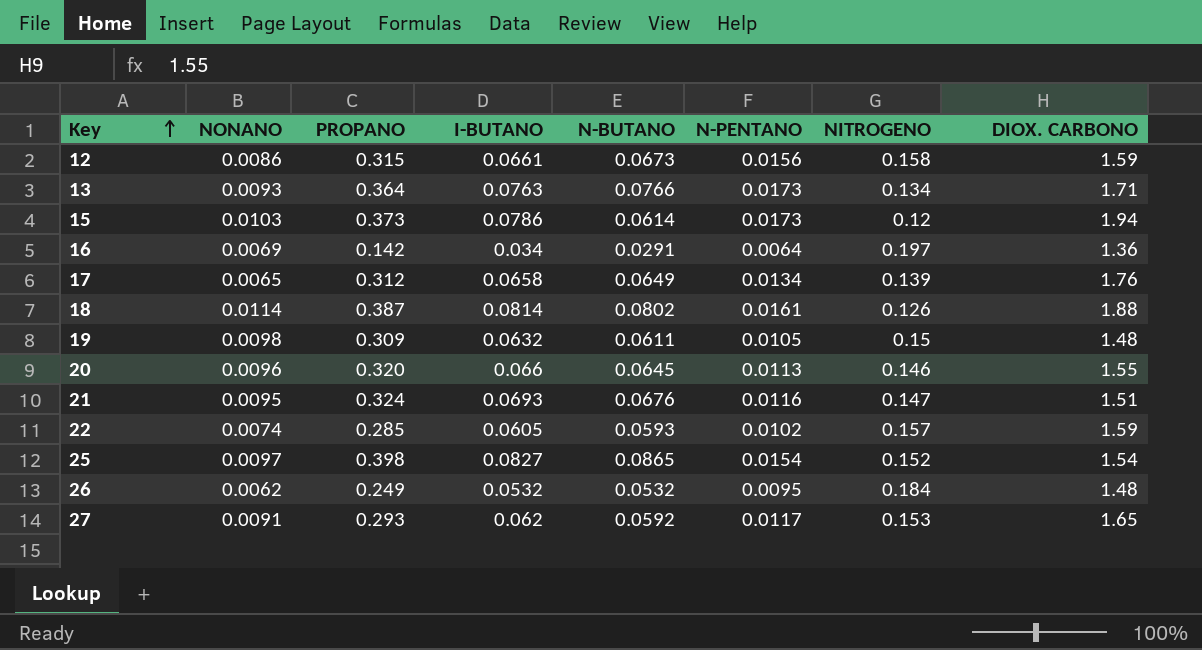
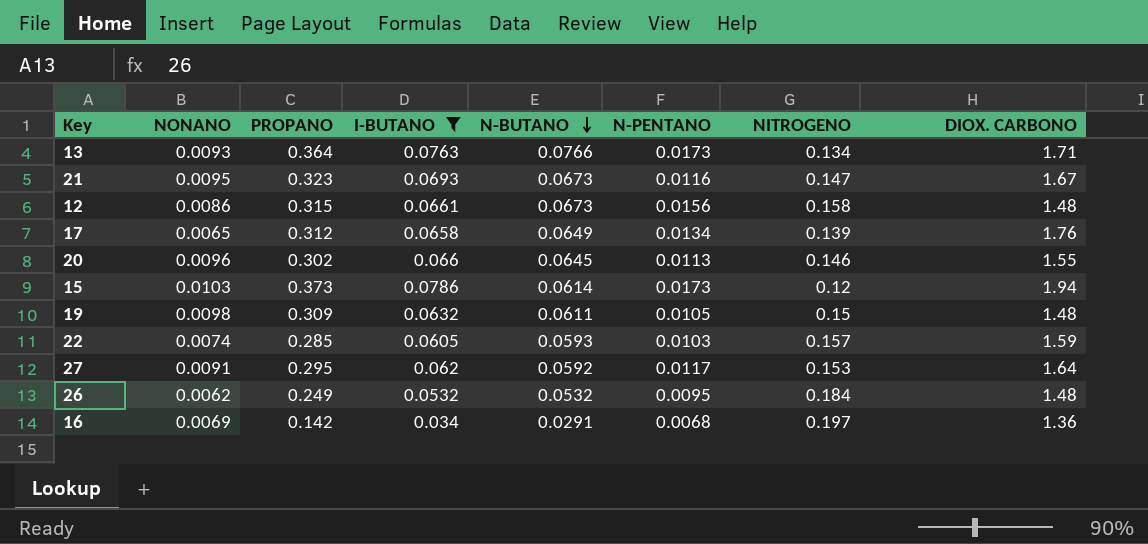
filter: none -> I-BUTANO <= 0.0786
row order: Key ascending -> N-BUTANO descending
21 | PROPANO: 0.324 -> 0.323
21 | N-BUTANO: 0.0676 -> 0.0673
21 | DIOX. CARBONO: 1.51 -> 1.67
12 | DIOX. CARBONO: 1.59 -> 1.48
20 | PROPANO: 0.320 -> 0.302
22 | N-PENTANO: 0.0102 -> 0.0103
27 | PROPANO: 0.293 -> 0.295
27 | DIOX. CARBONO: 1.65 -> 1.64
16 | N-PENTANO: 0.0064 -> 0.0068

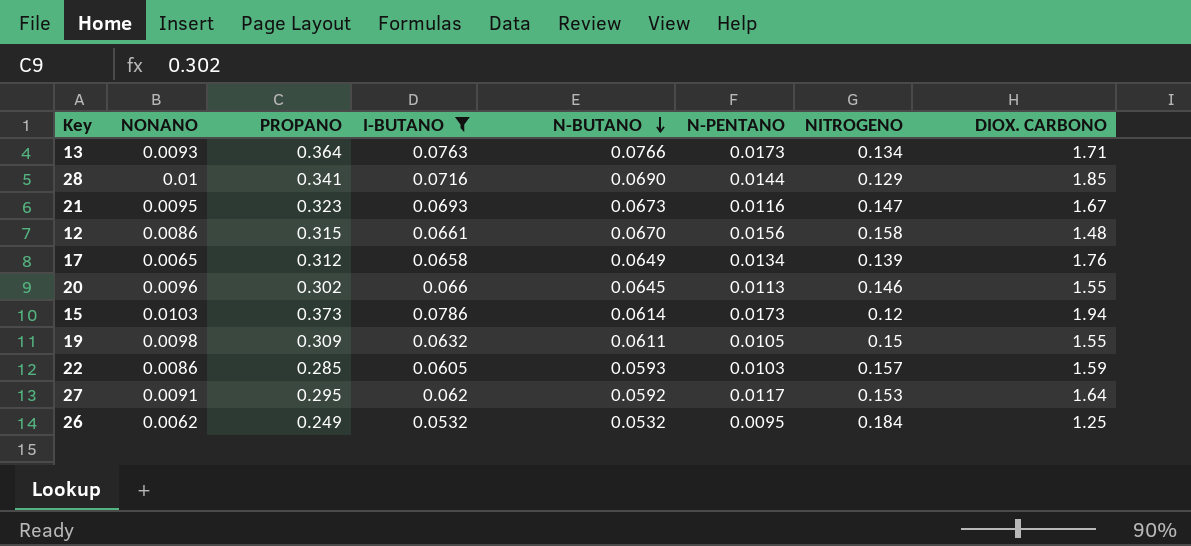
row 16: 0.0069 | 0.142 | 0.034 | 0.0291 | 0.0068 | 0.197 | 1.36 -> none
row 28: none -> 0.01 | 0.341 | 0.0716 | 0.0690 | 0.0144 | 0.129 | 1.85
12 | N-BUTANO: 0.0673 -> 0.0670
19 | DIOX. CARBONO: 1.48 -> 1.55
22 | NONANO: 0.0074 -> 0.0086
26 | DIOX. CARBONO: 1.48 -> 1.25

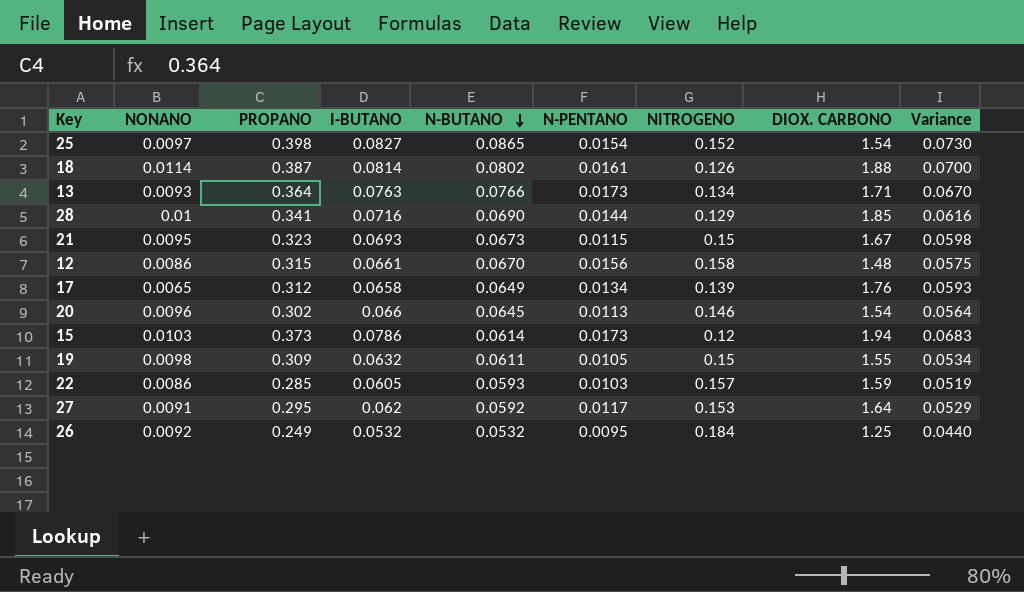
filter: I-BUTANO <= 0.0786 -> none
column Variance | formula: none -> [I-BUTANO] - [NONANO]
21 | N-PENTANO: 0.0116 -> 0.0115
21 | NITROGENO: 0.147 -> 0.15
20 | DIOX. CARBONO: 1.55 -> 1.54
26 | NONANO: 0.0062 -> 0.0092

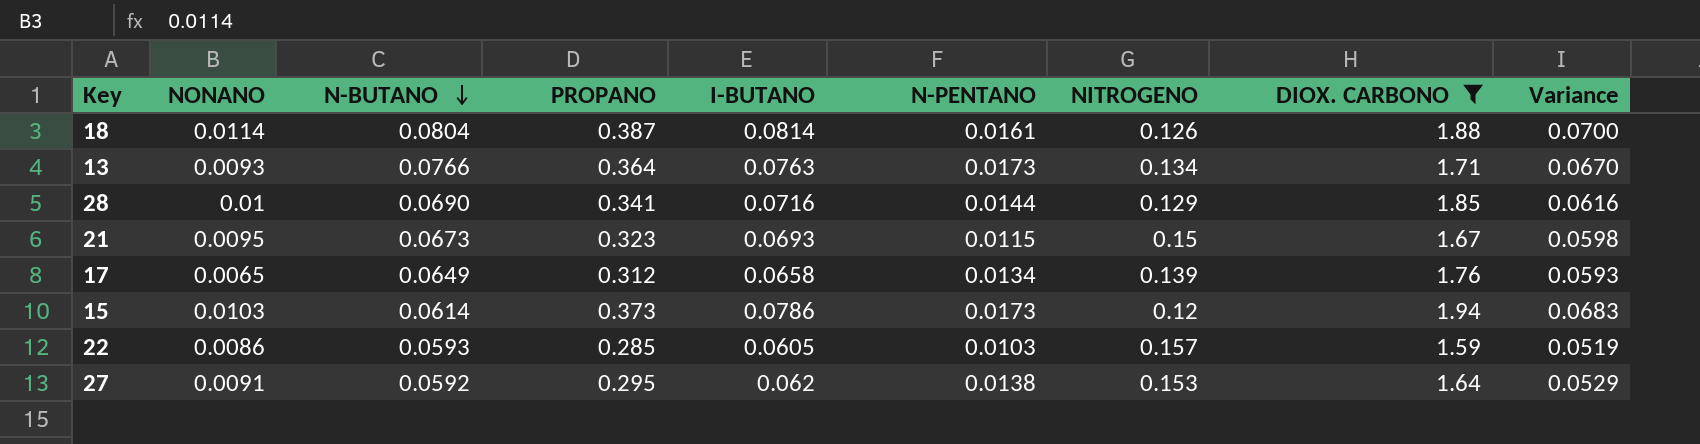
filter: none -> DIOX. CARBONO >= 1.59
column N-BUTANO | position: 5 -> 3
18 | N-BUTANO: 0.0802 -> 0.0804
27 | N-PENTANO: 0.0117 -> 0.0138

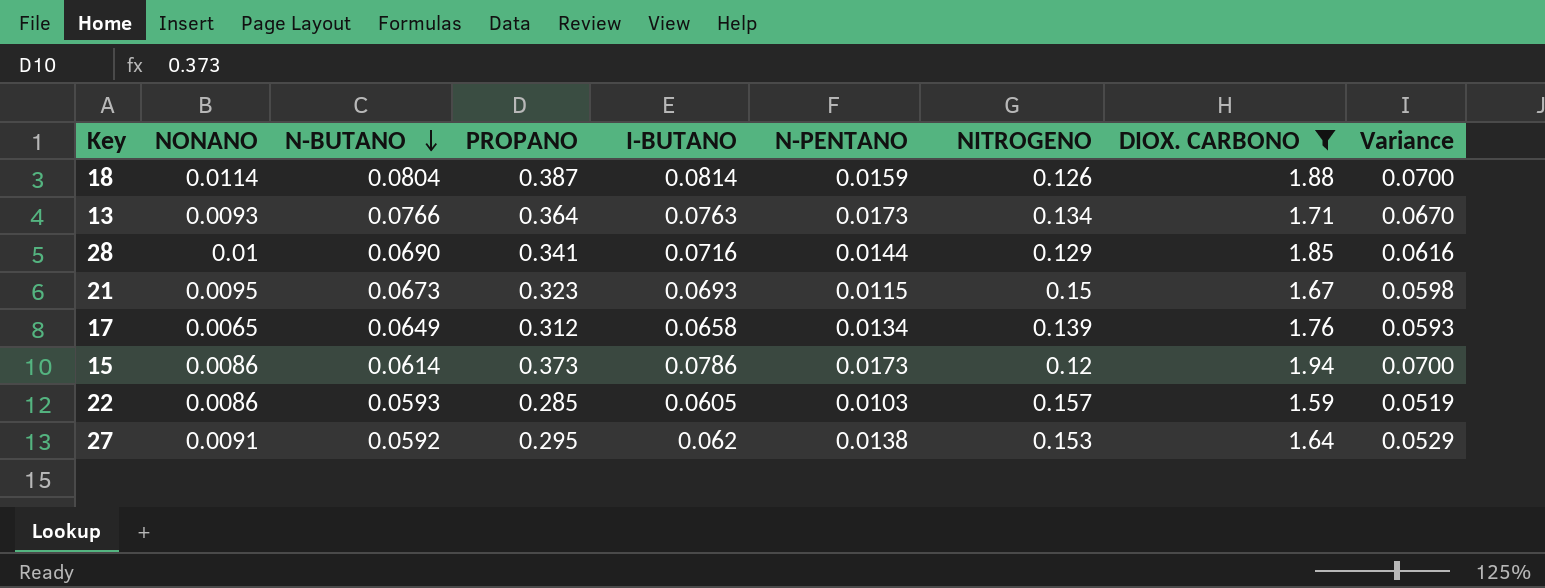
18 | N-PENTANO: 0.0161 -> 0.0159
15 | NONANO: 0.0103 -> 0.0086
15 | Variance: 0.0683 -> 0.0700

